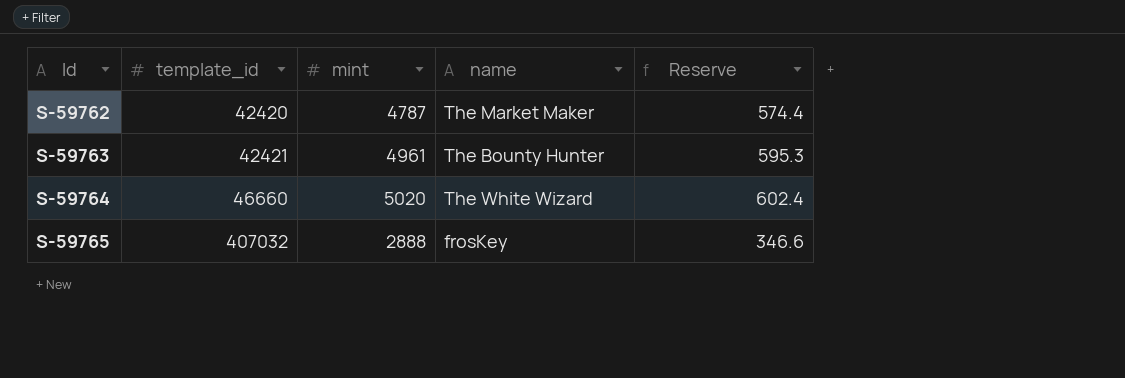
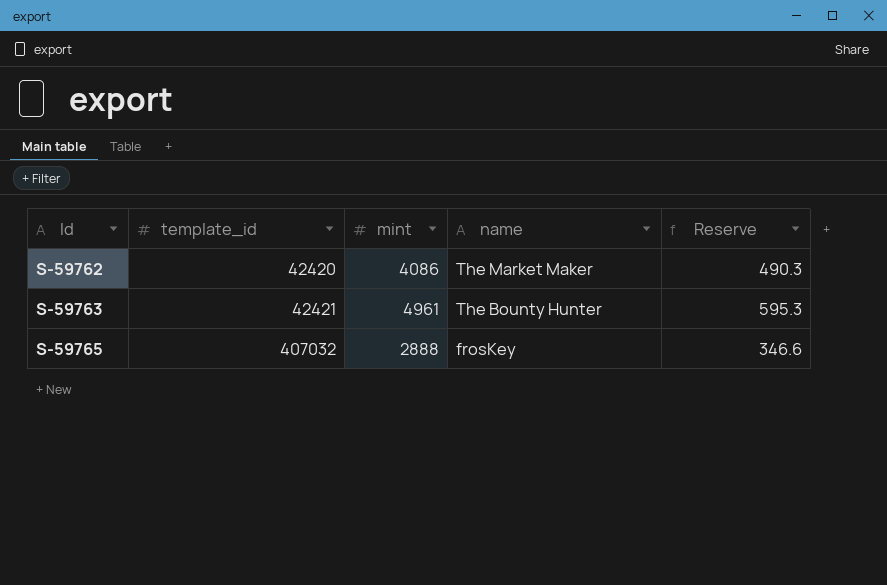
row S-59764: 46660 | 5020 | The White Wizard | 602.4 -> none
S-59762 | mint: 4787 -> 4086
S-59762 | Reserve: 574.4 -> 490.3

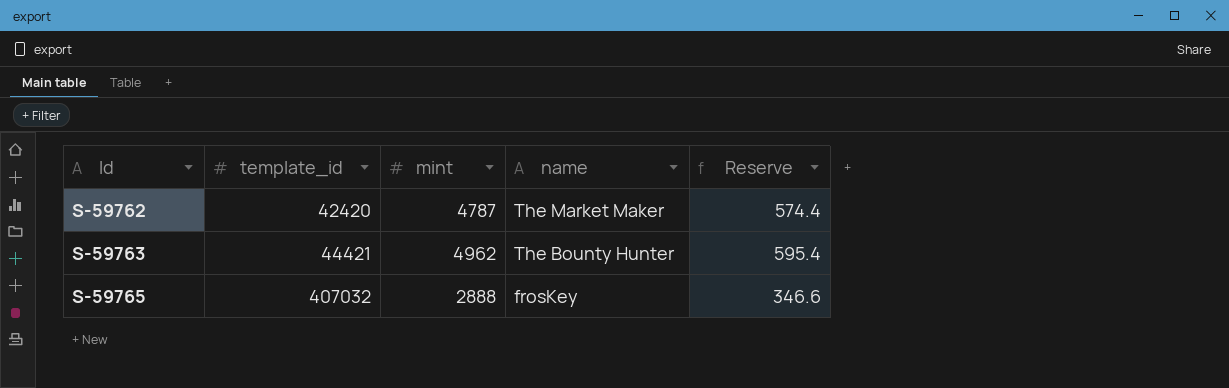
S-59762 | mint: 4086 -> 4787
S-59762 | Reserve: 490.3 -> 574.4
S-59763 | template_id: 42421 -> 44421
S-59763 | mint: 4961 -> 4962
S-59763 | Reserve: 595.3 -> 595.4

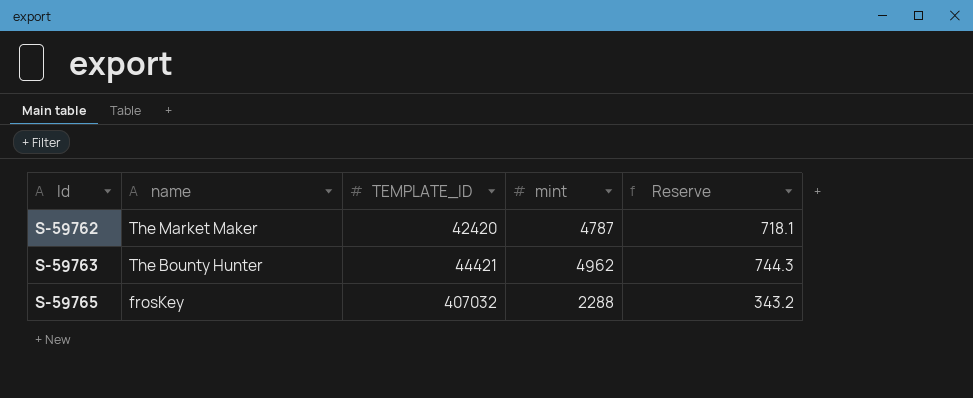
column name | position: 4 -> 2
column name: template_id -> TEMPLATE_ID
column Reserve | formula: [mint] * 0.12 -> [mint] * 0.15
S-59765 | mint: 2888 -> 2288

